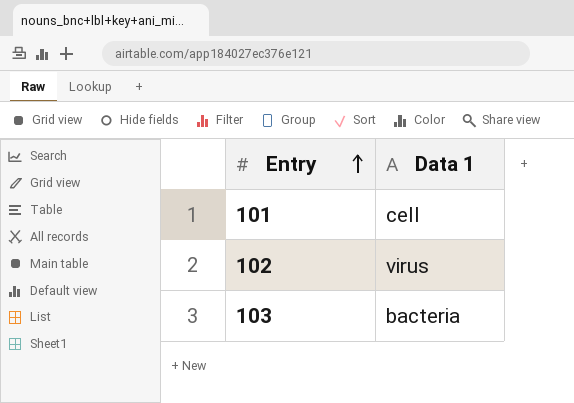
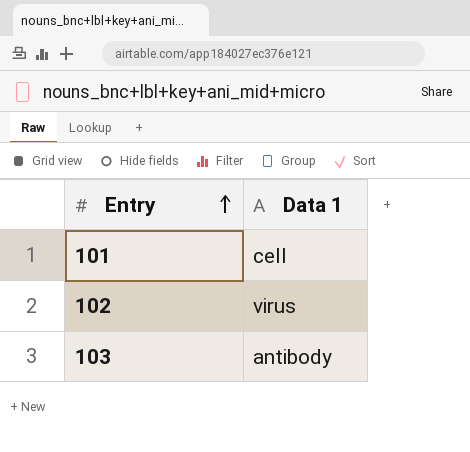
103 | Data 1: bacteria -> antibody

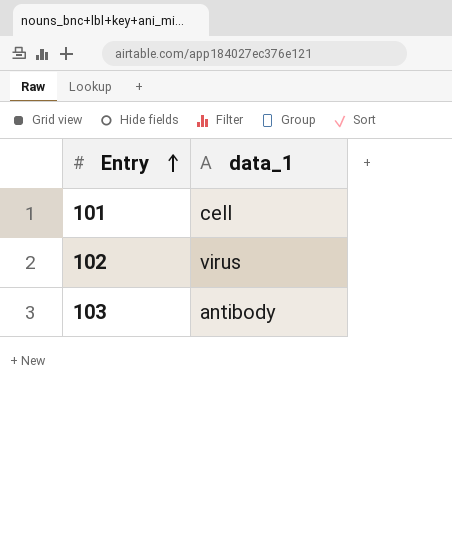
column name: Data 1 -> data_1

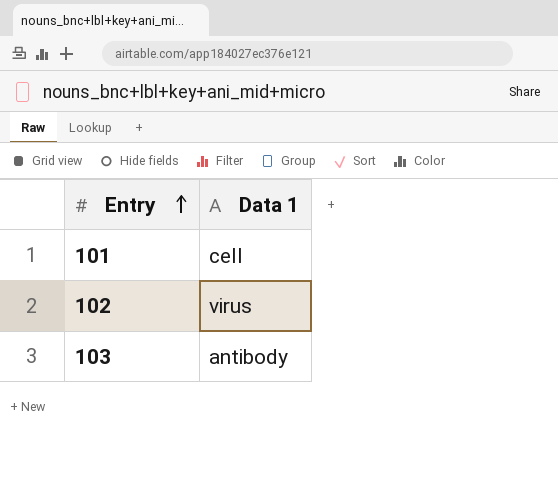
column name: data_1 -> Data 1

